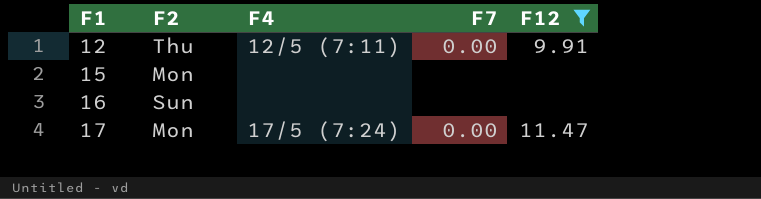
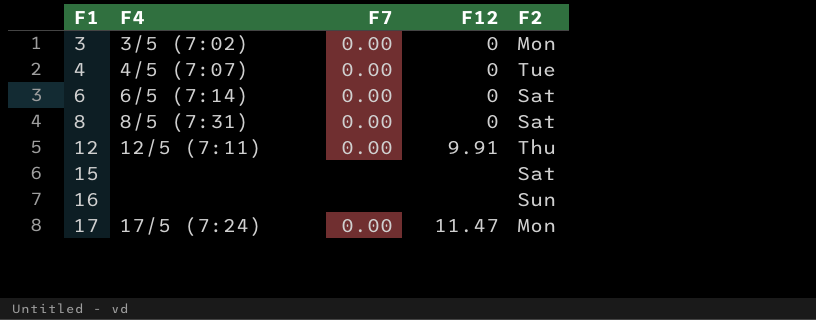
filter: F12 != 0 -> none
column F2 | position: 2 -> 5
15 | F2: Mon -> Sat

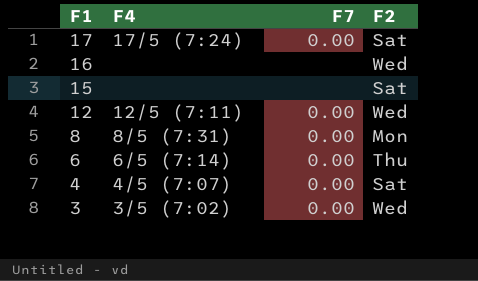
row order: F1 ascending -> F1 descending
column F12 | position: 4 -> none
17 | F2: Mon -> Sat
16 | F2: Sun -> Wed
12 | F2: Thu -> Wed
8 | F2: Sat -> Mon
6 | F2: Sat -> Thu
4 | F2: Tue -> Sat
3 | F2: Mon -> Wed

